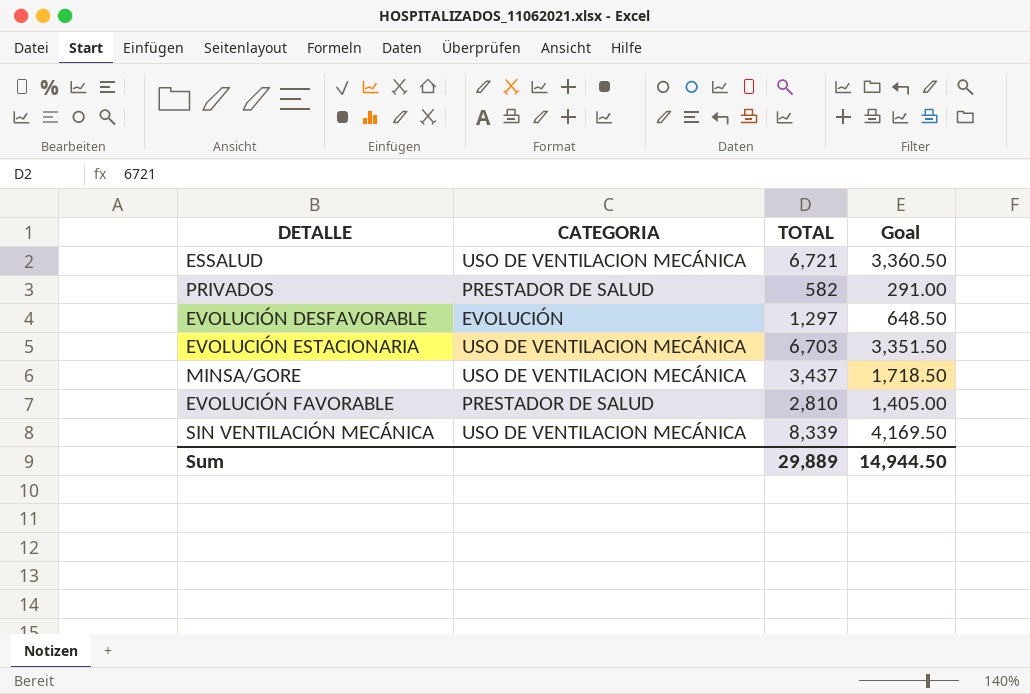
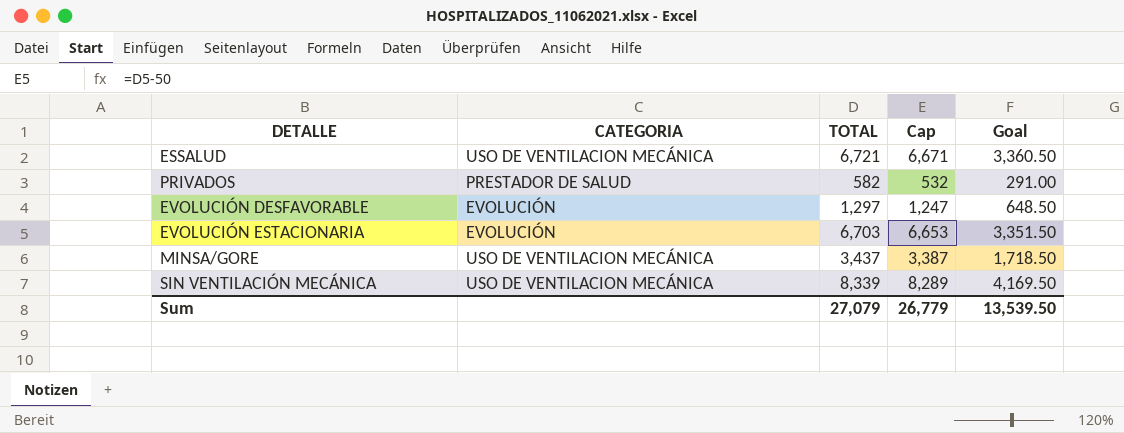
column Cap | formula: none -> [TOTAL] - 50
row EVOLUCIÓN FAVORABLE: PRESTADOR DE SALUD | 2,810 | 1,405.00 -> none
EVOLUCIÓN ESTACIONARIA | CATEGORIA: USO DE VENTILACION MECÁNICA -> EVOLUCIÓN
Sum | TOTAL: 29,889 -> 27,079
Sum | Goal: 14,944.50 -> 13,539.50

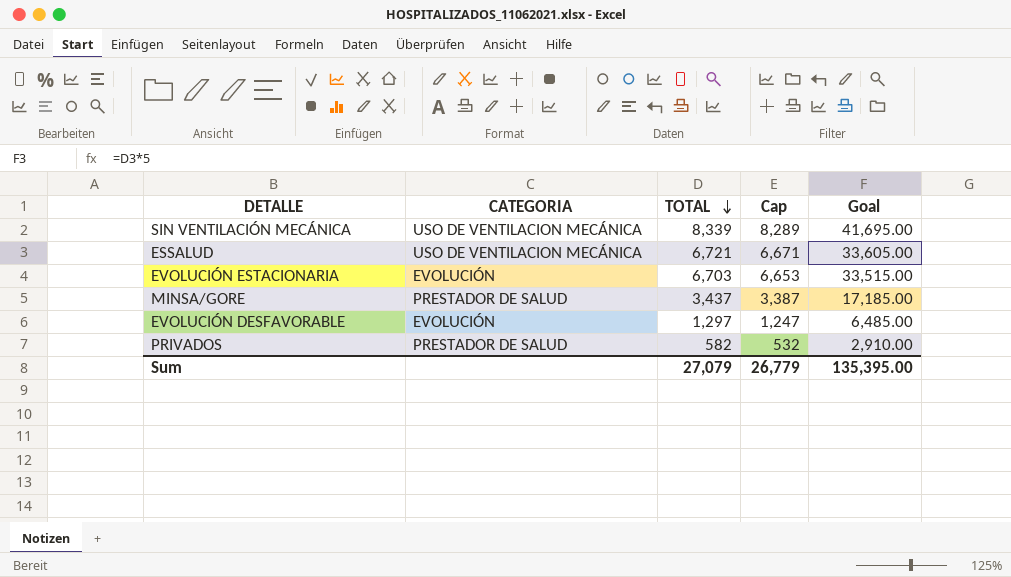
row order: none -> TOTAL descending
column Goal | formula: [TOTAL] * 0.5 -> [TOTAL] * 5
MINSA/GORE | CATEGORIA: USO DE VENTILACION MECÁNICA -> PRESTADOR DE SALUD
Sum | Goal: 13,539.50 -> 135,395.00

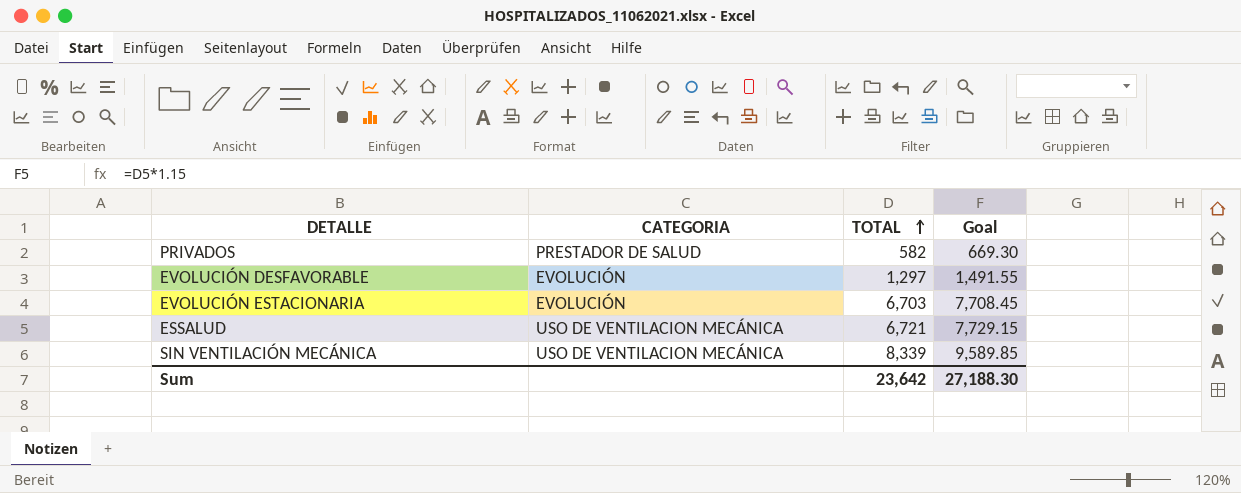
row order: TOTAL descending -> TOTAL ascending
column Cap | formula: [TOTAL] - 50 -> none
column Goal | formula: [TOTAL] * 5 -> [TOTAL] * 1.15
row MINSA/GORE: PRESTADOR DE SALUD | 3,437 | 3,387 | 17,185.00 -> none
Sum | TOTAL: 27,079 -> 23,642
Sum | Goal: 135,395.00 -> 27,188.30

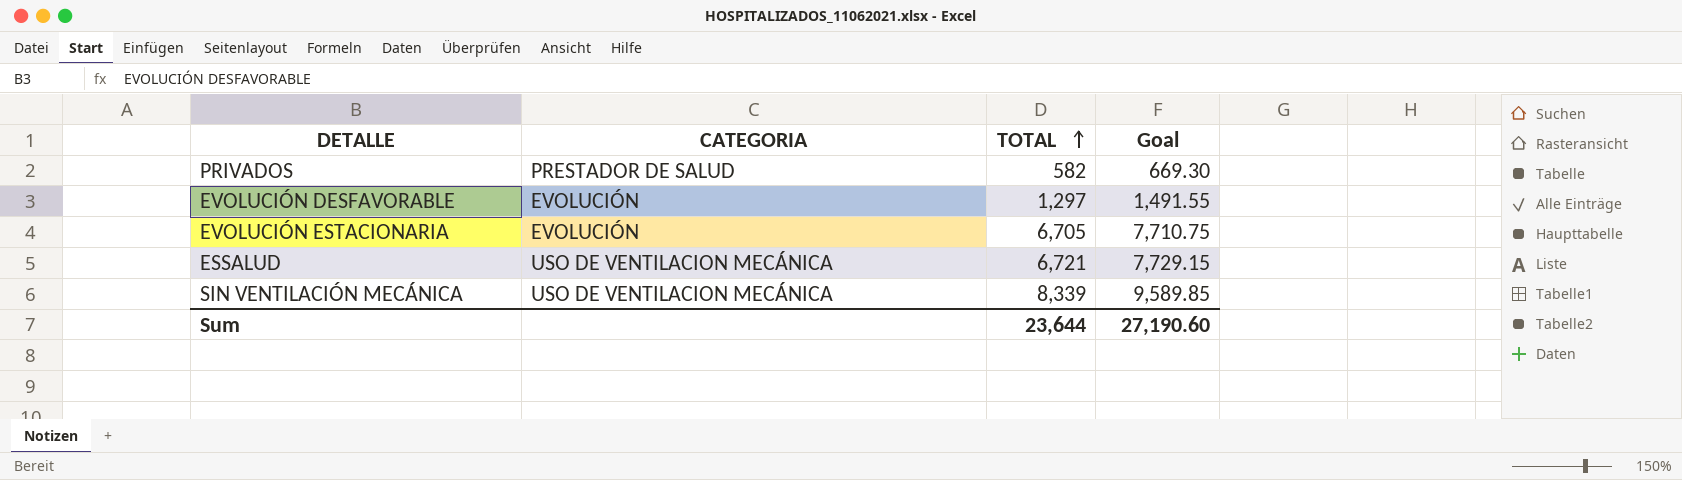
EVOLUCIÓN ESTACIONARIA | TOTAL: 6,703 -> 6,705
EVOLUCIÓN ESTACIONARIA | Goal: 7,708.45 -> 7,710.75
Sum | TOTAL: 23,642 -> 23,644
Sum | Goal: 27,188.30 -> 27,190.60

